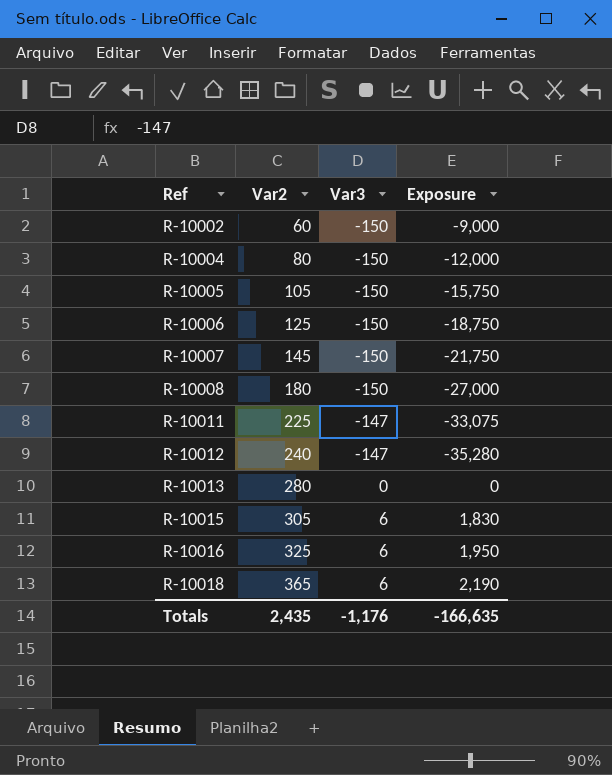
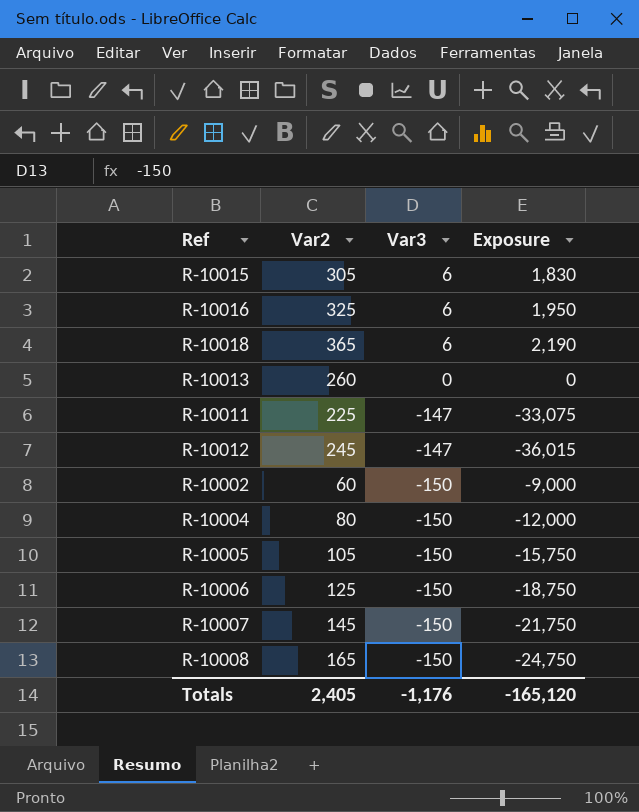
row order: Ref ascending -> Var3 descending
R-10013 | Var2: 280 -> 260
R-10012 | Var2: 240 -> 245
R-10012 | Exposure: -35,280 -> -36,015
R-10008 | Var2: 180 -> 165
R-10008 | Exposure: -27,000 -> -24,750
Totals | Var2: 2,435 -> 2,405
Totals | Exposure: -166,635 -> -165,120

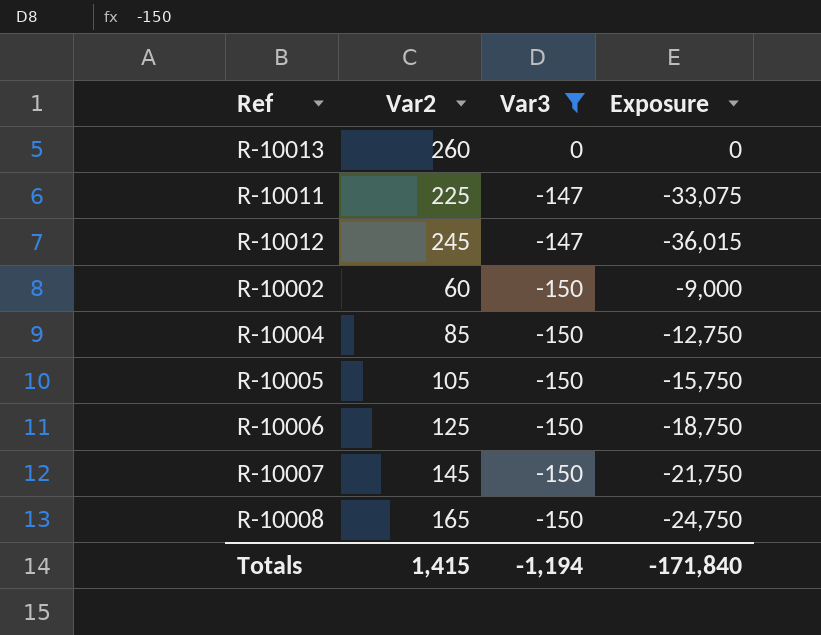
filter: none -> Var3 != 6
R-10004 | Var2: 80 -> 85
R-10004 | Exposure: -12,000 -> -12,750
Totals | Var2: 2,405 -> 1,415
Totals | Var3: -1,176 -> -1,194
Totals | Exposure: -165,120 -> -171,840

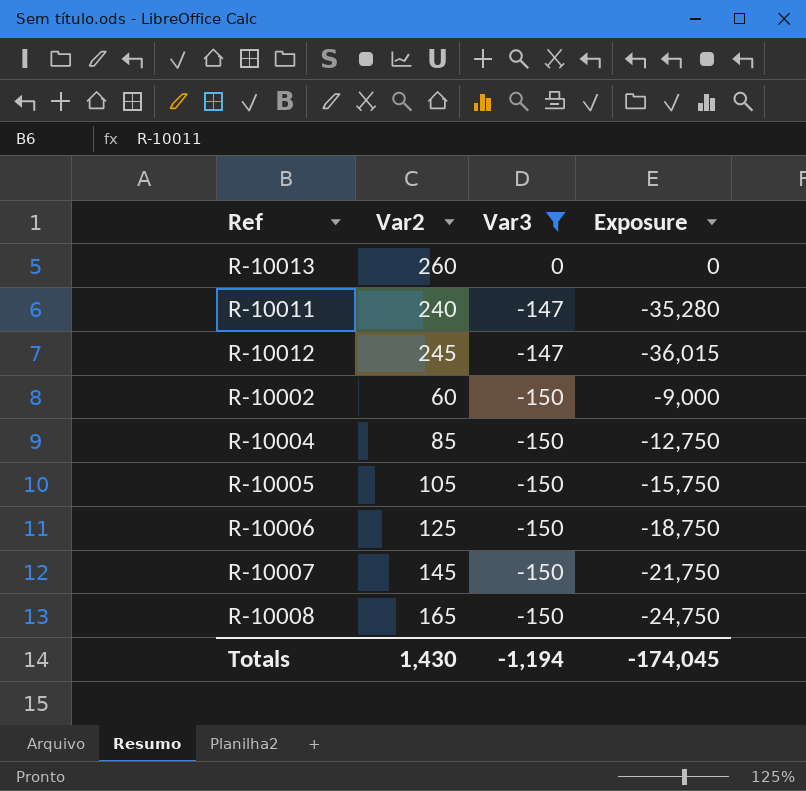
R-10011 | Var2: 225 -> 240
R-10011 | Exposure: -33,075 -> -35,280
Totals | Var2: 1,415 -> 1,430
Totals | Exposure: -171,840 -> -174,045

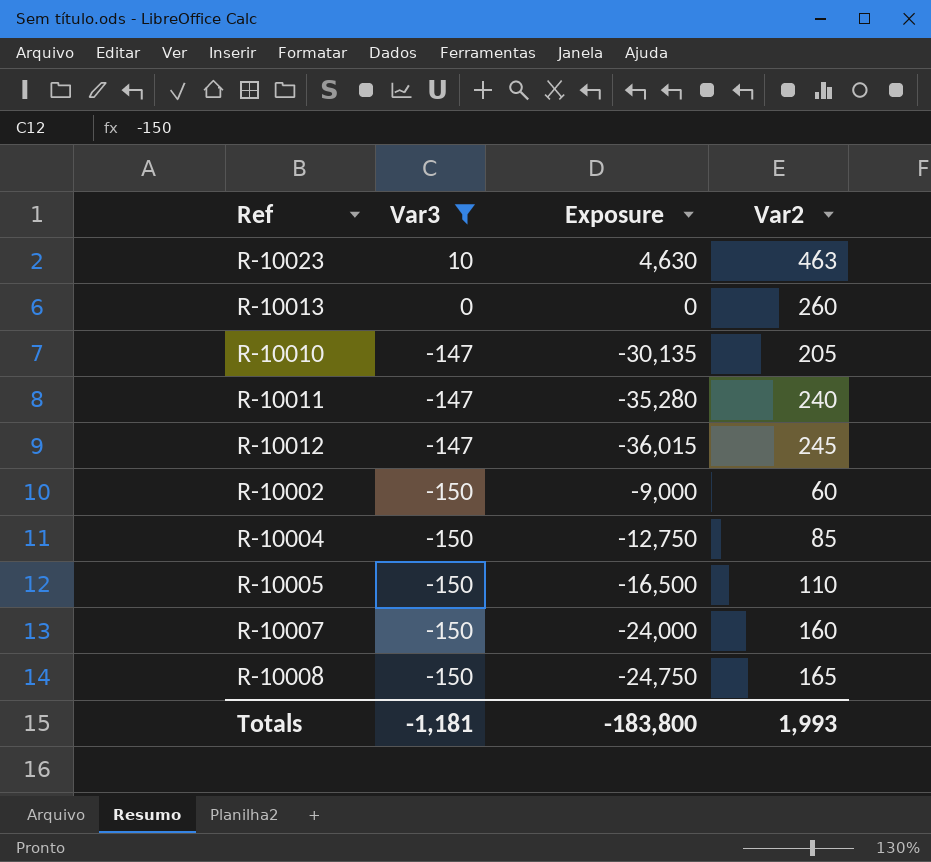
column Var2 | position: 2 -> 4
row R-10006: 125 | -150 | -18,750 -> none
row R-10023: none -> 10 | 4,630 | 463
row R-10010: none -> -147 | -30,135 | 205
R-10005 | Exposure: -15,750 -> -16,500
R-10005 | Var2: 105 -> 110
R-10007 | Exposure: -21,750 -> -24,000
R-10007 | Var2: 145 -> 160
Totals | Var3: -1,194 -> -1,181
Totals | Exposure: -174,045 -> -183,800
Totals | Var2: 1,430 -> 1,993

